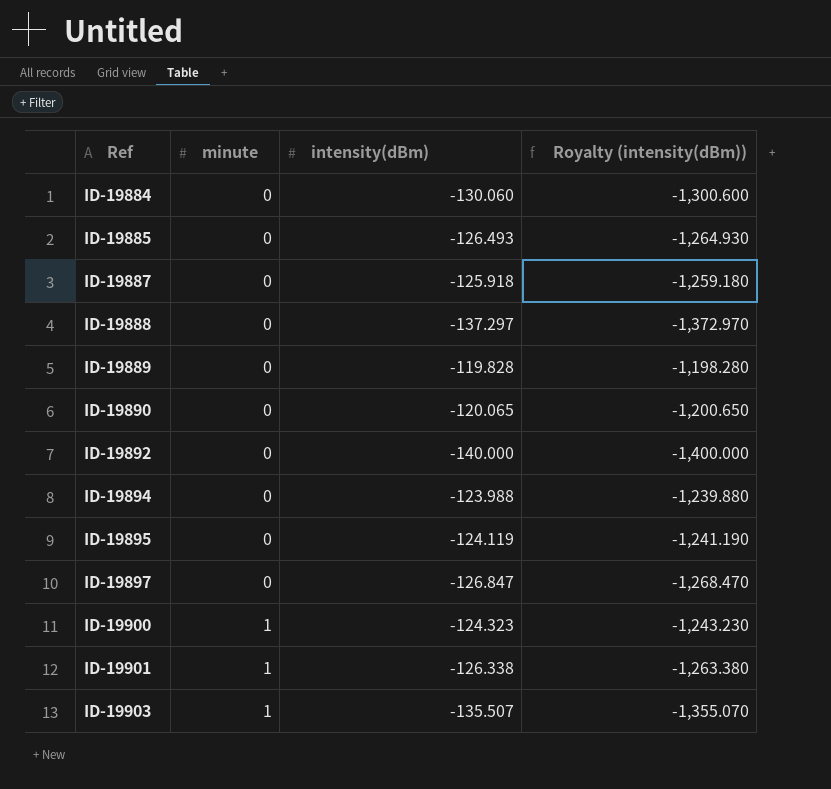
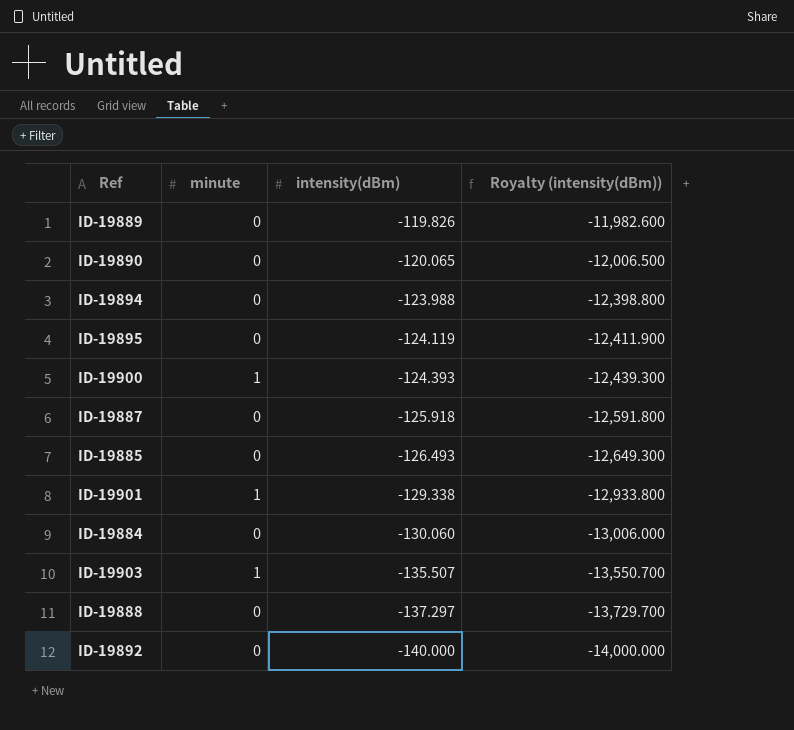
row order: Ref ascending -> intensity(dBm) descending
column Royalty (intensity(dBm)) | formula: [intensity(dBm)] * 10 -> [intensity(dBm)] * 100
row ID-19897: 0 | -126.847 | -1,268.470 -> none
ID-19889 | intensity(dBm): -119.828 -> -119.826
ID-19900 | intensity(dBm): -124.323 -> -124.393
ID-19901 | intensity(dBm): -126.338 -> -129.338

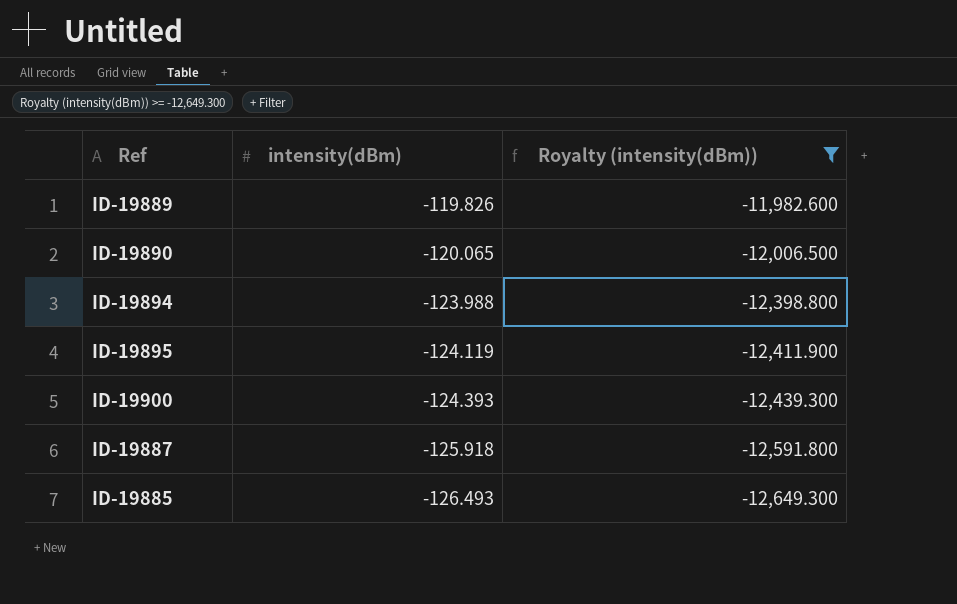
filter: none -> Royalty (intensity(dBm)) >= -12,649.300
column minute | position: 2 -> none

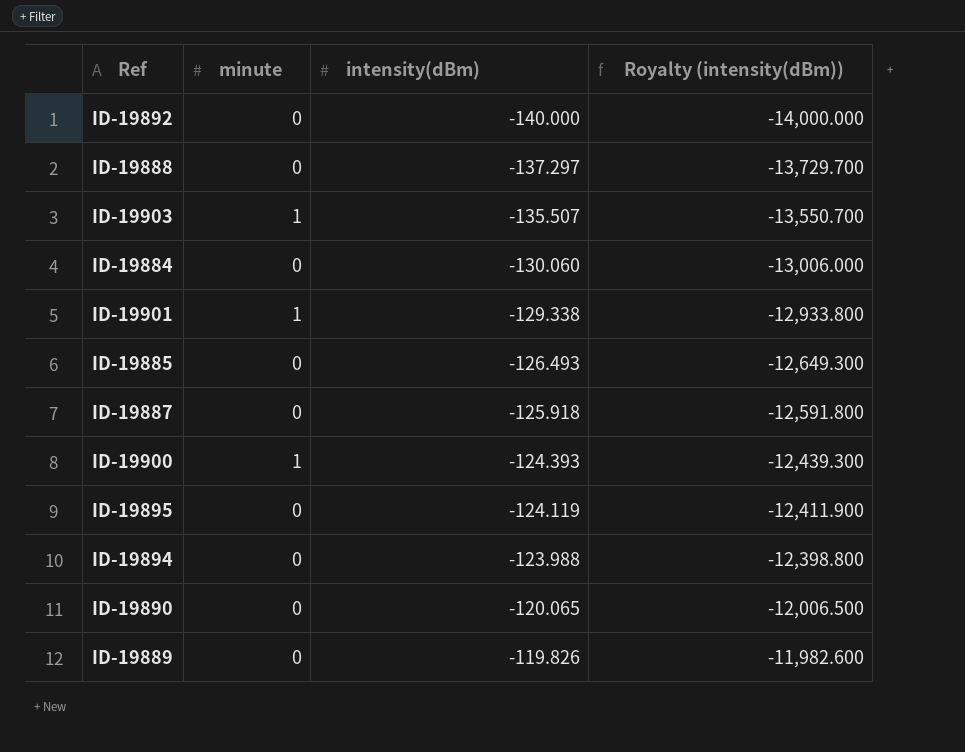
filter: Royalty (intensity(dBm)) >= -12,649.300 -> none
row order: intensity(dBm) descending -> intensity(dBm) ascending
column minute | position: none -> 2

